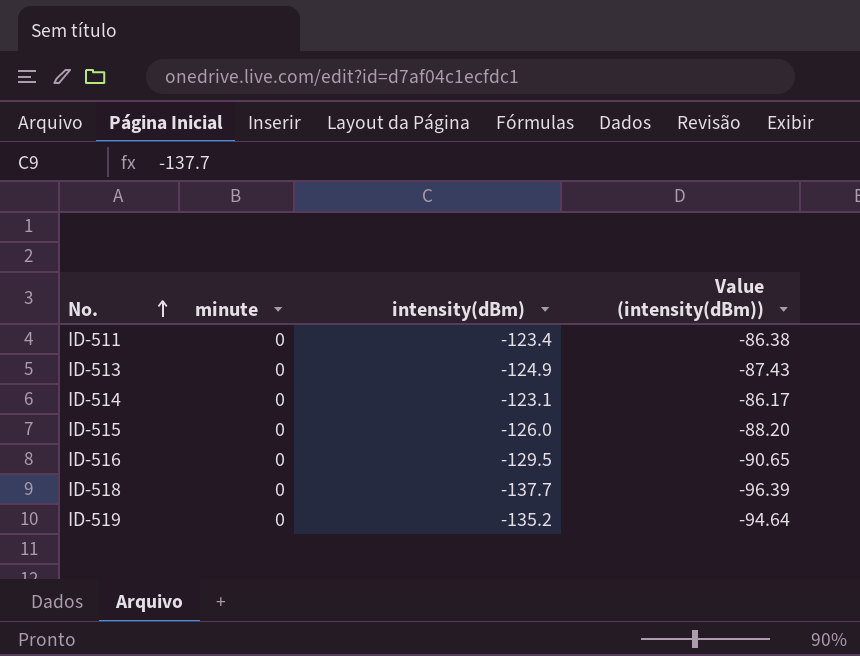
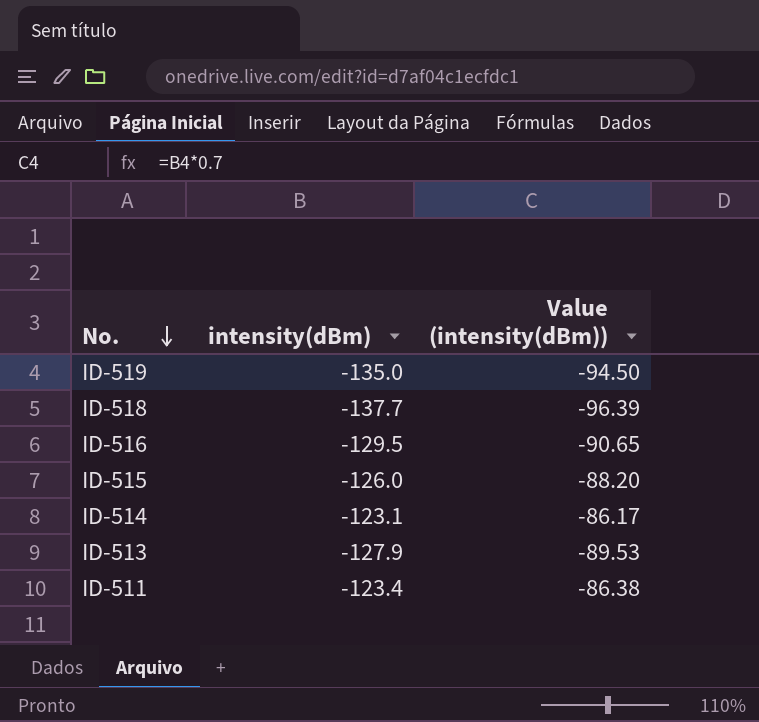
row order: No. ascending -> No. descending
column minute | position: 2 -> none
ID-519 | intensity(dBm): -135.2 -> -135.0
ID-519 | Value (intensity(dBm)): -94.64 -> -94.50
ID-513 | intensity(dBm): -124.9 -> -127.9
ID-513 | Value (intensity(dBm)): -87.43 -> -89.53

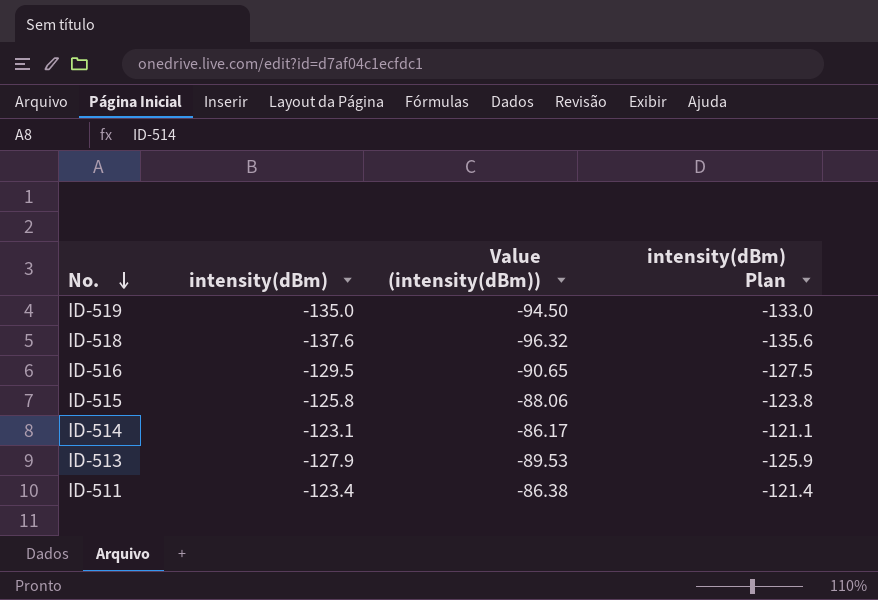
column intensity(dBm) Plan | formula: none -> [intensity(dBm)] + 2
ID-518 | intensity(dBm): -137.7 -> -137.6
ID-518 | Value (intensity(dBm)): -96.39 -> -96.32
ID-515 | intensity(dBm): -126.0 -> -125.8
ID-515 | Value (intensity(dBm)): -88.20 -> -88.06

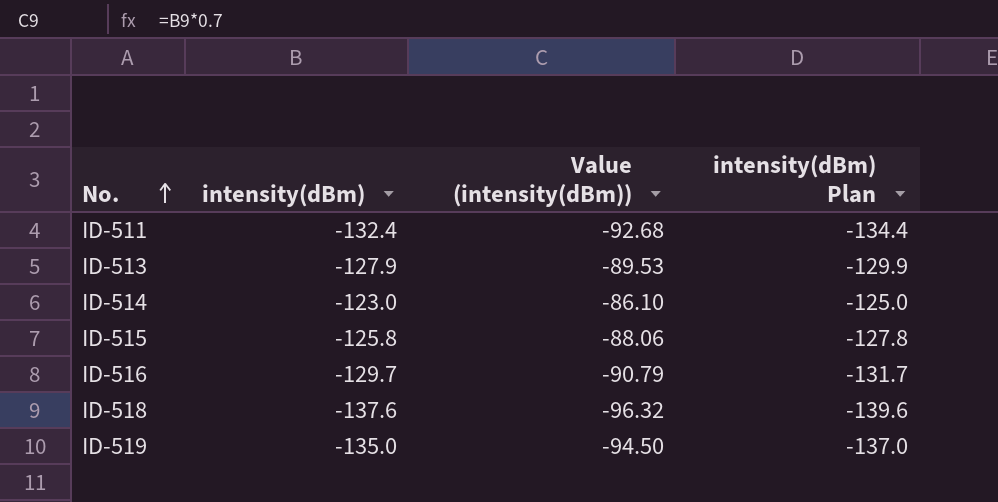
row order: No. descending -> No. ascending
column intensity(dBm) Plan | formula: [intensity(dBm)] + 2 -> [intensity(dBm)] - 2
ID-511 | intensity(dBm): -123.4 -> -132.4
ID-511 | Value (intensity(dBm)): -86.38 -> -92.68
ID-514 | intensity(dBm): -123.1 -> -123.0
ID-514 | Value (intensity(dBm)): -86.17 -> -86.10
ID-516 | intensity(dBm): -129.5 -> -129.7
ID-516 | Value (intensity(dBm)): -90.65 -> -90.79

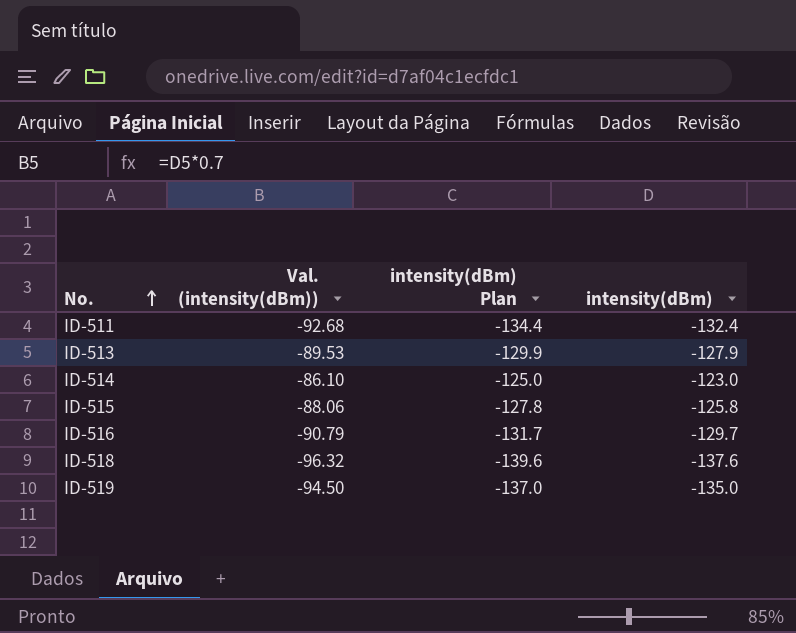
column name: Value (intensity(dBm)) -> Val. (intensity(dBm))
column intensity(dBm) | position: 2 -> 4

